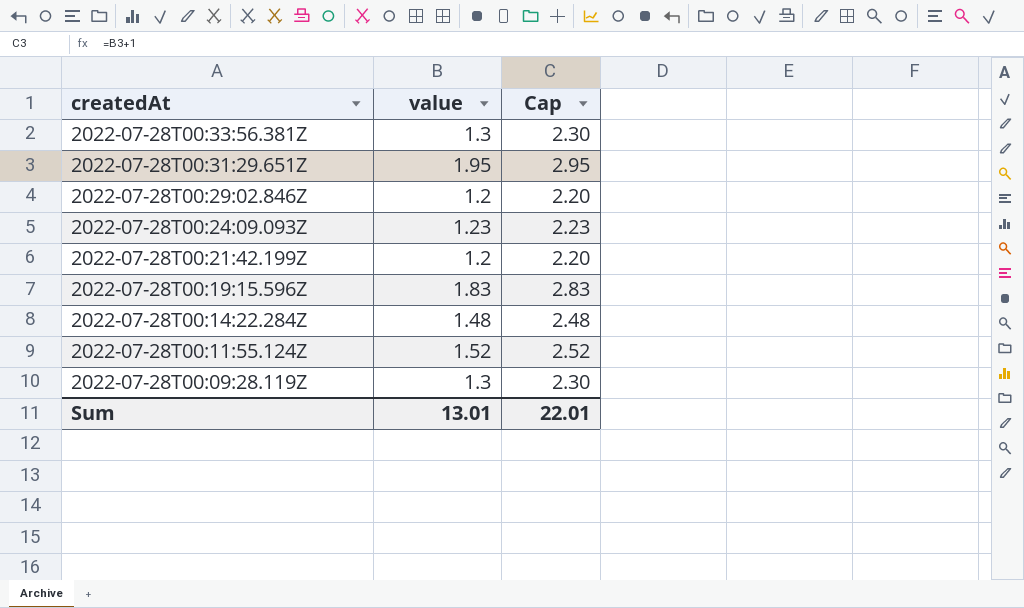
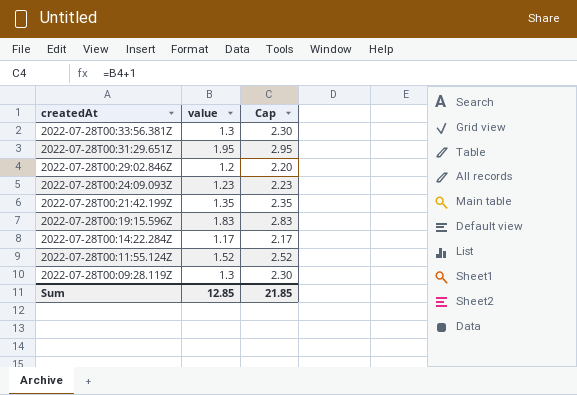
2022-07-28T00:21:42.199Z | value: 1.2 -> 1.35
2022-07-28T00:21:42.199Z | Cap: 2.20 -> 2.35
2022-07-28T00:14:22.284Z | value: 1.48 -> 1.17
2022-07-28T00:14:22.284Z | Cap: 2.48 -> 2.17
Sum | value: 13.01 -> 12.85
Sum | Cap: 22.01 -> 21.85

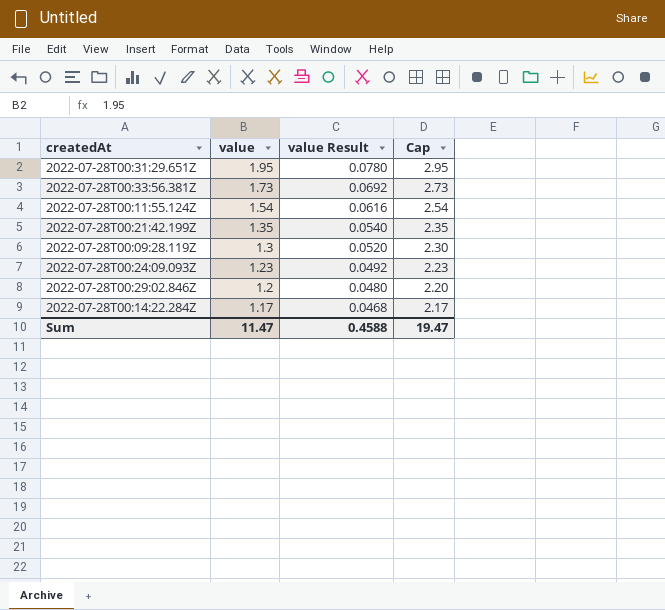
row order: createdAt descending -> value descending
column value Result | formula: none -> [value] * 0.04
row 2022-07-28T00:19:15.596Z: 1.83 | 2.83 -> none
2022-07-28T00:33:56.381Z | value: 1.3 -> 1.73
2022-07-28T00:33:56.381Z | Cap: 2.30 -> 2.73
2022-07-28T00:11:55.124Z | value: 1.52 -> 1.54
2022-07-28T00:11:55.124Z | Cap: 2.52 -> 2.54
Sum | value: 12.85 -> 11.47
Sum | Cap: 21.85 -> 19.47

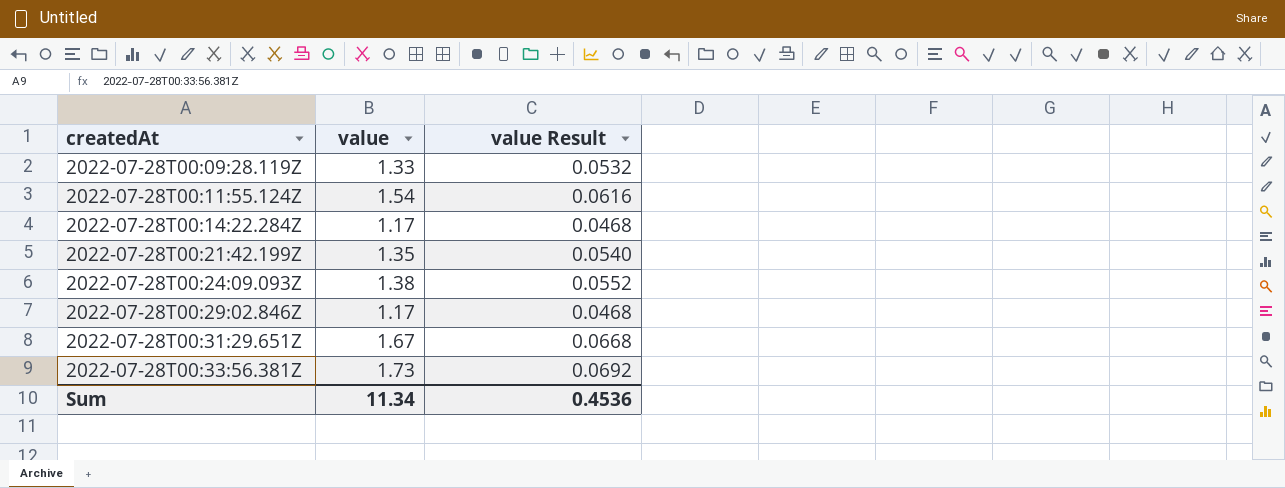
row order: value descending -> createdAt ascending
column Cap | formula: [value] + 1 -> none
2022-07-28T00:09:28.119Z | value: 1.3 -> 1.33
2022-07-28T00:09:28.119Z | value Result: 0.0520 -> 0.0532
2022-07-28T00:24:09.093Z | value: 1.23 -> 1.38
2022-07-28T00:24:09.093Z | value Result: 0.0492 -> 0.0552
2022-07-28T00:29:02.846Z | value: 1.2 -> 1.17
2022-07-28T00:29:02.846Z | value Result: 0.0480 -> 0.0468
2022-07-28T00:31:29.651Z | value: 1.95 -> 1.67
2022-07-28T00:31:29.651Z | value Result: 0.0780 -> 0.0668
Sum | value: 11.47 -> 11.34
Sum | value Result: 0.4588 -> 0.4536

